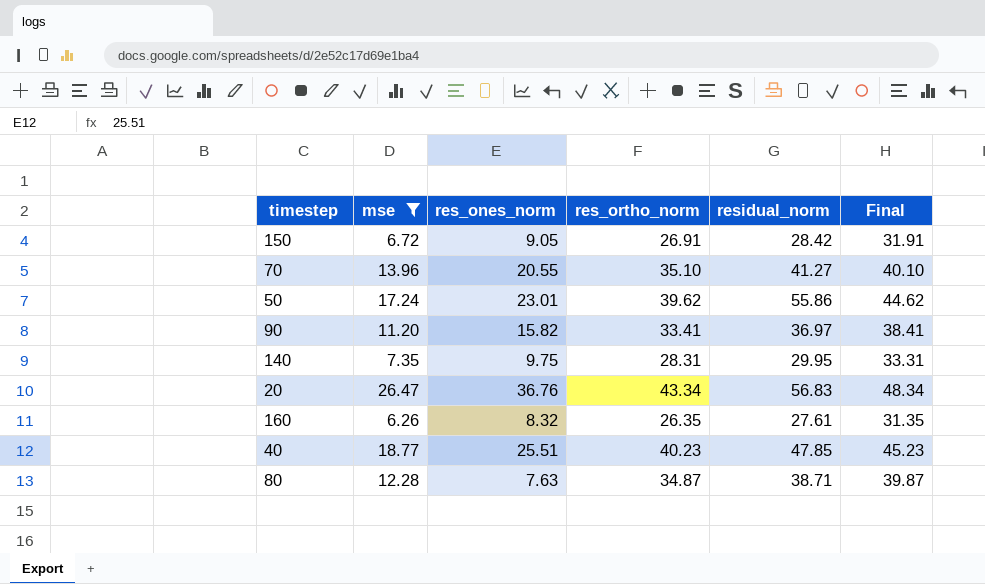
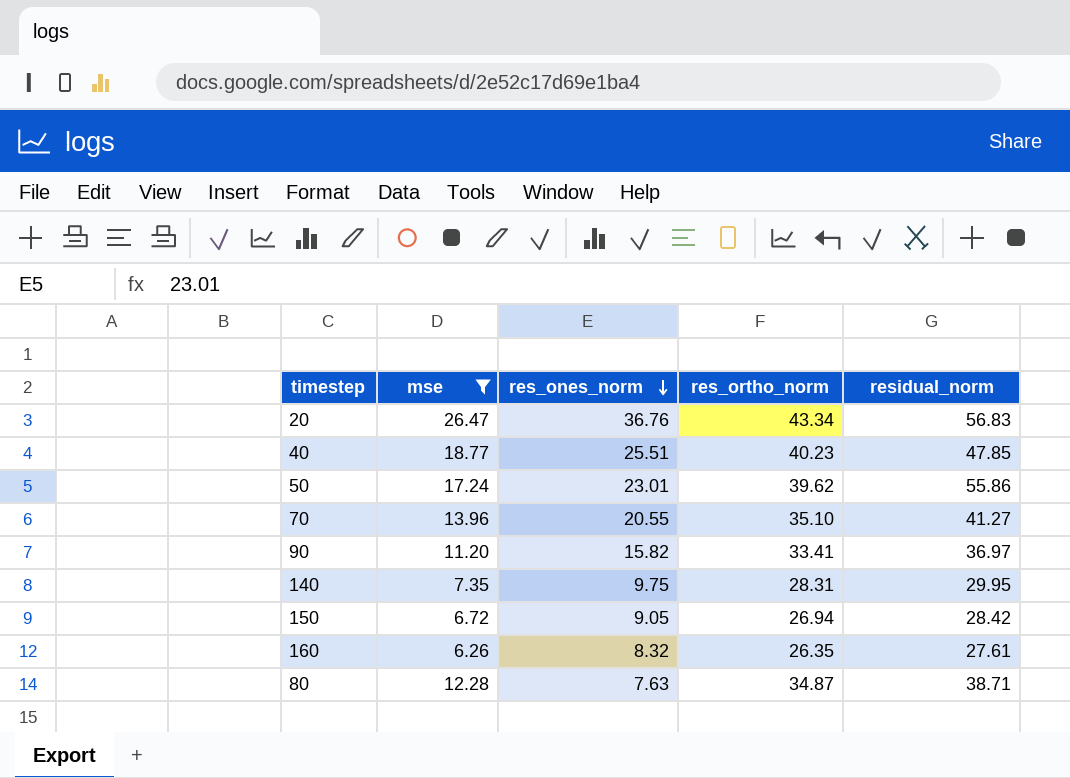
row order: none -> res_ones_norm descending
column Final | formula: [res_ortho_norm] + 5 -> none
150 | res_ortho_norm: 26.91 -> 26.94

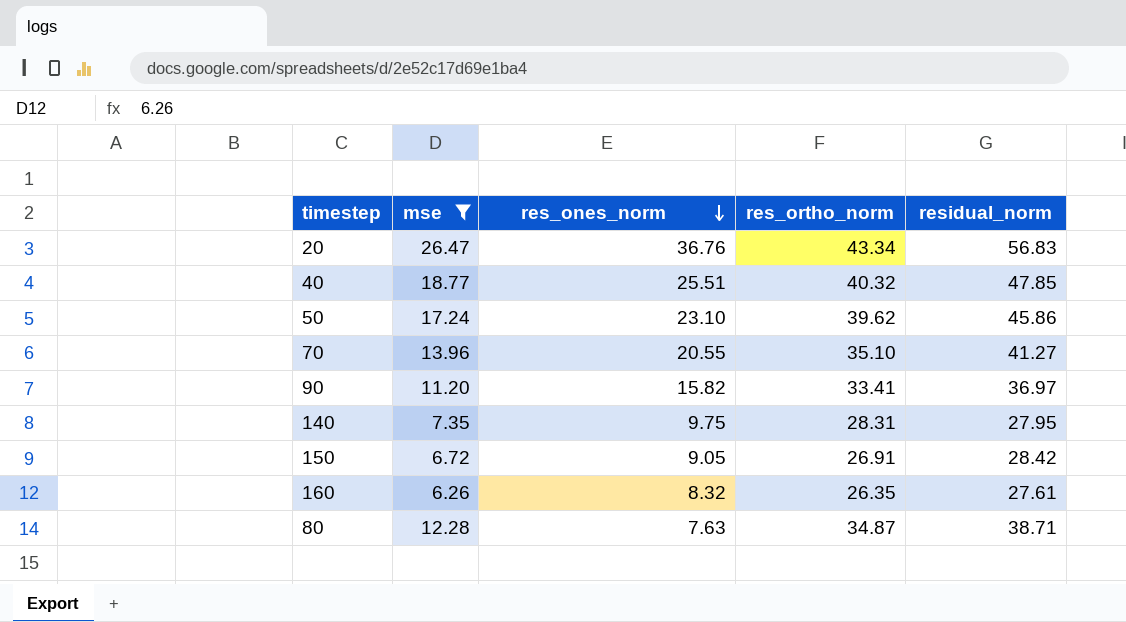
40 | res_ortho_norm: 40.23 -> 40.32
50 | res_ones_norm: 23.01 -> 23.10
50 | residual_norm: 55.86 -> 45.86
140 | residual_norm: 29.95 -> 27.95
150 | res_ortho_norm: 26.94 -> 26.91

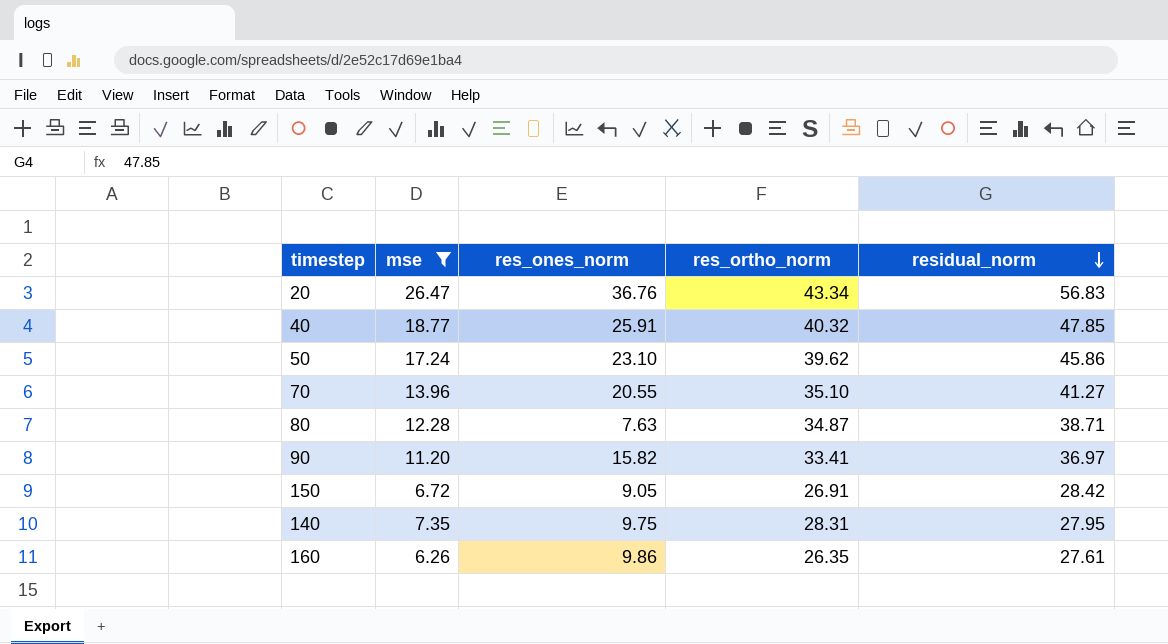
row order: res_ones_norm descending -> residual_norm descending
40 | res_ones_norm: 25.51 -> 25.91
160 | res_ones_norm: 8.32 -> 9.86

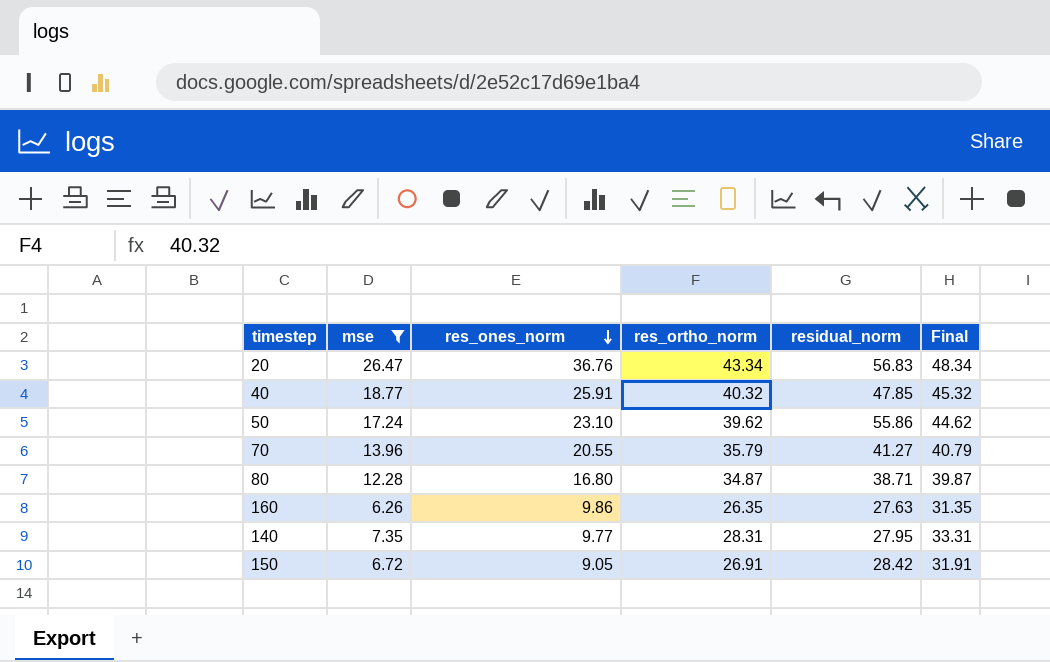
row order: residual_norm descending -> res_ones_norm descending
column Final | formula: none -> [res_ortho_norm] + 5
row 90: 11.20 | 15.82 | 33.41 | 36.97 -> none
50 | residual_norm: 45.86 -> 55.86
70 | res_ortho_norm: 35.10 -> 35.79
80 | res_ones_norm: 7.63 -> 16.80
160 | residual_norm: 27.61 -> 27.63
140 | res_ones_norm: 9.75 -> 9.77

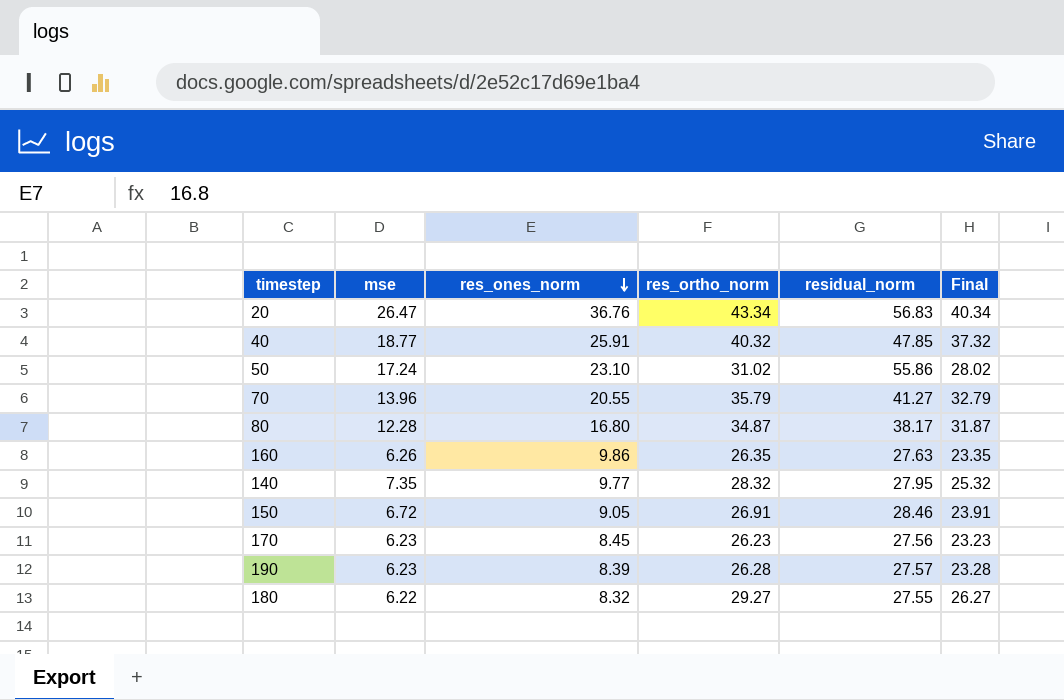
filter: mse >= 6.26 -> none
column Final | formula: [res_ortho_norm] + 5 -> [res_ortho_norm] - 3
50 | res_ortho_norm: 39.62 -> 31.02
80 | residual_norm: 38.71 -> 38.17
140 | res_ortho_norm: 28.31 -> 28.32
150 | residual_norm: 28.42 -> 28.46

